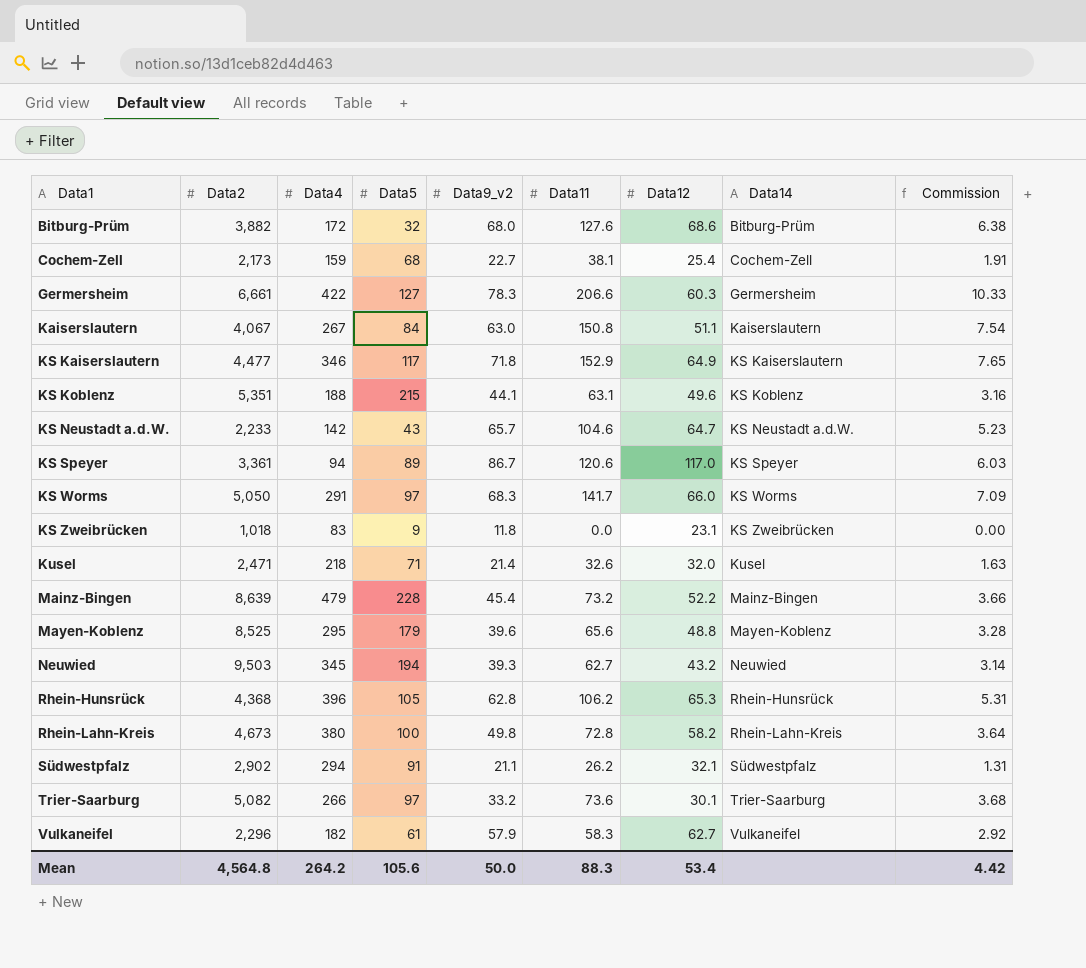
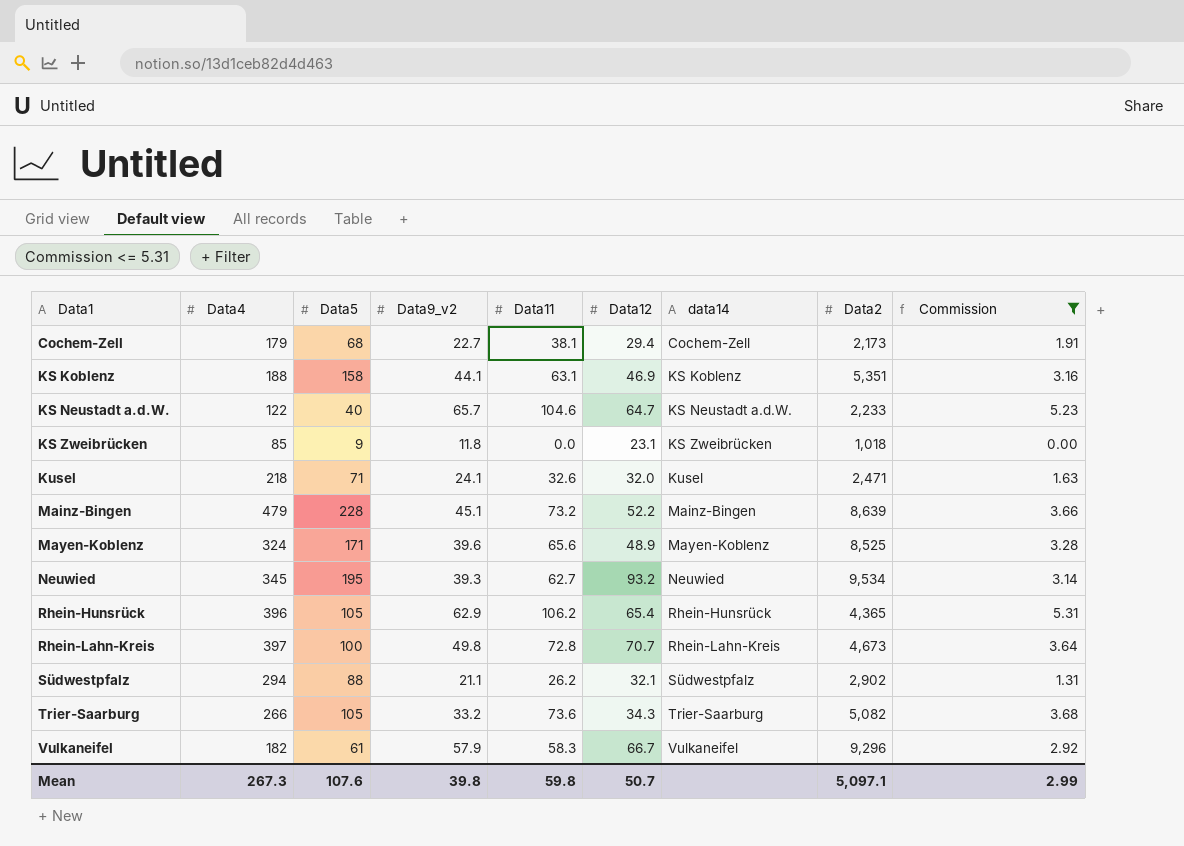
filter: none -> Commission <= 5.31
column name: Data14 -> data14
column Data2 | position: 2 -> 8
Cochem-Zell | Data4: 159 -> 179
Cochem-Zell | Data12: 25.4 -> 29.4
KS Koblenz | Data5: 215 -> 158
KS Koblenz | Data12: 49.6 -> 46.9
KS Neustadt a.d.W. | Data4: 142 -> 122
KS Neustadt a.d.W. | Data5: 43 -> 40
KS Zweibrücken | Data4: 83 -> 85
Kusel | Data9_v2: 21.4 -> 24.1
Mainz-Bingen | Data9_v2: 45.4 -> 45.1
Mayen-Koblenz | Data4: 295 -> 324
Mayen-Koblenz | Data5: 179 -> 171
Mayen-Koblenz | Data12: 48.8 -> 48.9
Neuwied | Data5: 194 -> 195
Neuwied | Data12: 43.2 -> 93.2
Neuwied | Data2: 9,503 -> 9,534
Rhein-Hunsrück | Data9_v2: 62.8 -> 62.9
Rhein-Hunsrück | Data12: 65.3 -> 65.4
Rhein-Hunsrück | Data2: 4,368 -> 4,365
Rhein-Lahn-Kreis | Data4: 380 -> 397
Rhein-Lahn-Kreis | Data12: 58.2 -> 70.7
Südwestpfalz | Data5: 91 -> 88
Trier-Saarburg | Data5: 97 -> 105
Trier-Saarburg | Data12: 30.1 -> 34.3
Vulkaneifel | Data12: 62.7 -> 66.7
Vulkaneifel | Data2: 2,296 -> 9,296
Mean | Data4: 264.2 -> 267.3
Mean | Data5: 105.6 -> 107.6
Mean | Data9_v2: 50.0 -> 39.8
Mean | Data11: 88.3 -> 59.8
Mean | Data12: 53.4 -> 50.7
Mean | Data2: 4,564.8 -> 5,097.1
Mean | Commission: 4.42 -> 2.99

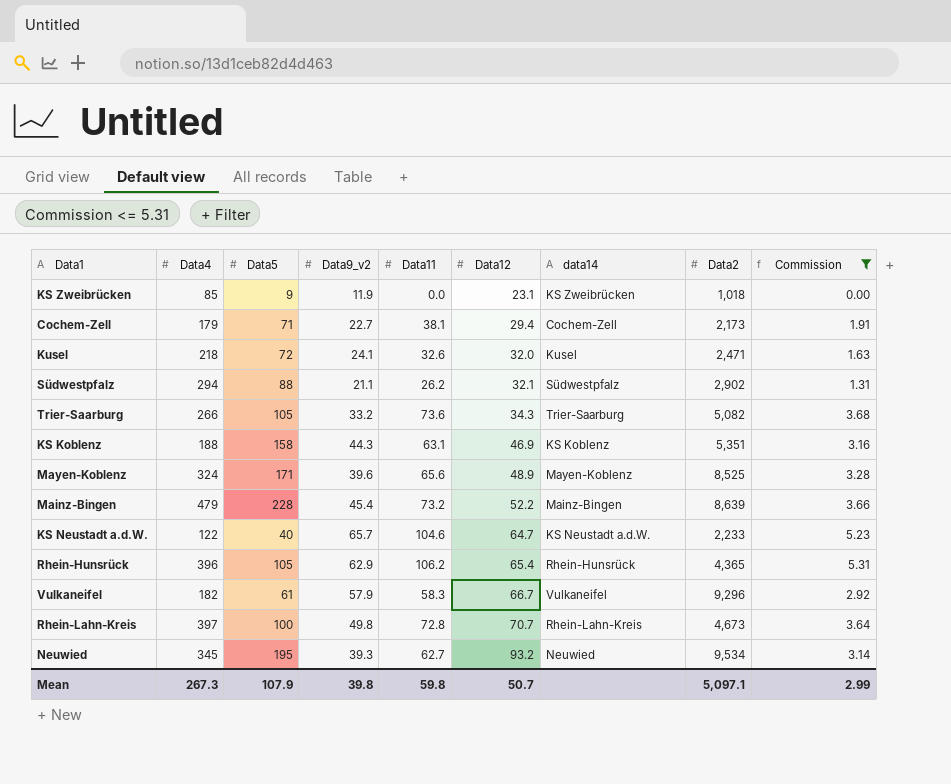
row order: Data1 ascending -> Data12 ascending
KS Zweibrücken | Data9_v2: 11.8 -> 11.9
Cochem-Zell | Data5: 68 -> 71
Kusel | Data5: 71 -> 72
KS Koblenz | Data9_v2: 44.1 -> 44.3
Mainz-Bingen | Data9_v2: 45.1 -> 45.4
Mean | Data5: 107.6 -> 107.9

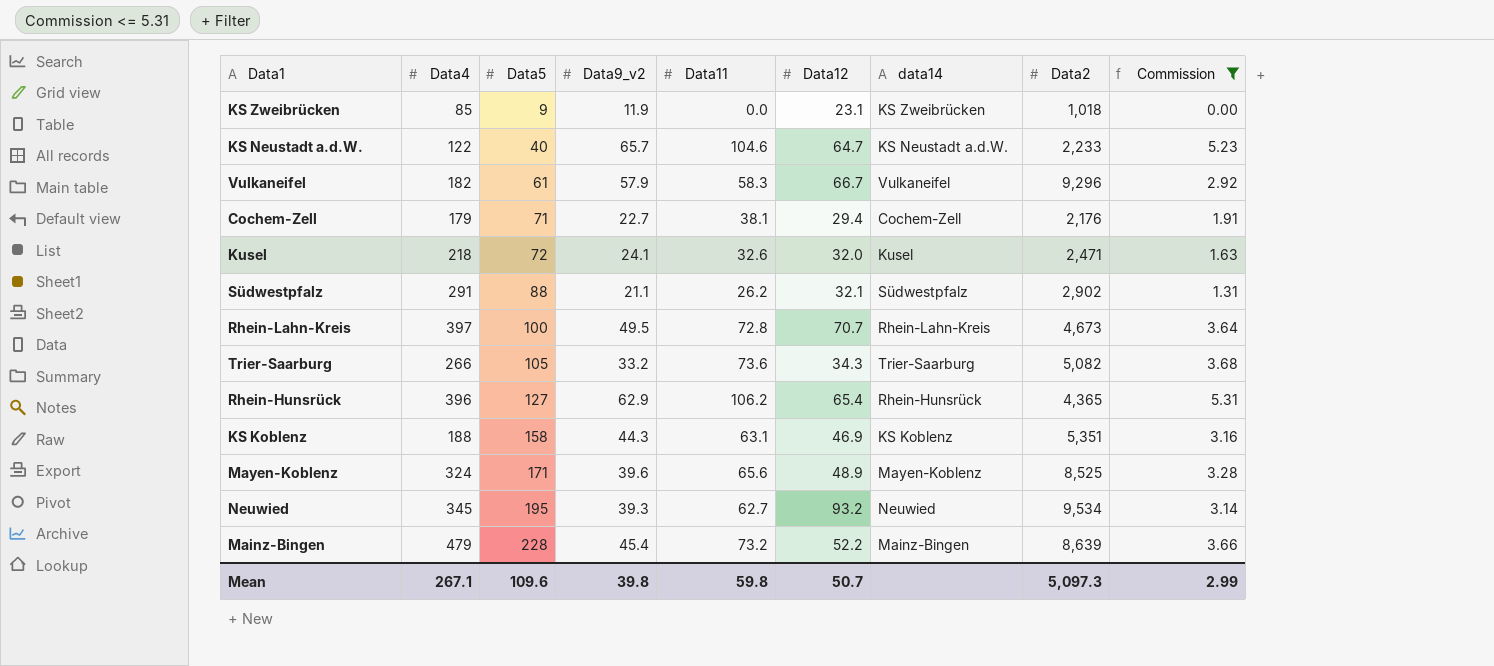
row order: Data12 ascending -> Data5 ascending
Cochem-Zell | Data2: 2,173 -> 2,176
Südwestpfalz | Data4: 294 -> 291
Rhein-Lahn-Kreis | Data9_v2: 49.8 -> 49.5
Rhein-Hunsrück | Data5: 105 -> 127
Mean | Data4: 267.3 -> 267.1
Mean | Data5: 107.9 -> 109.6
Mean | Data2: 5,097.1 -> 5,097.3

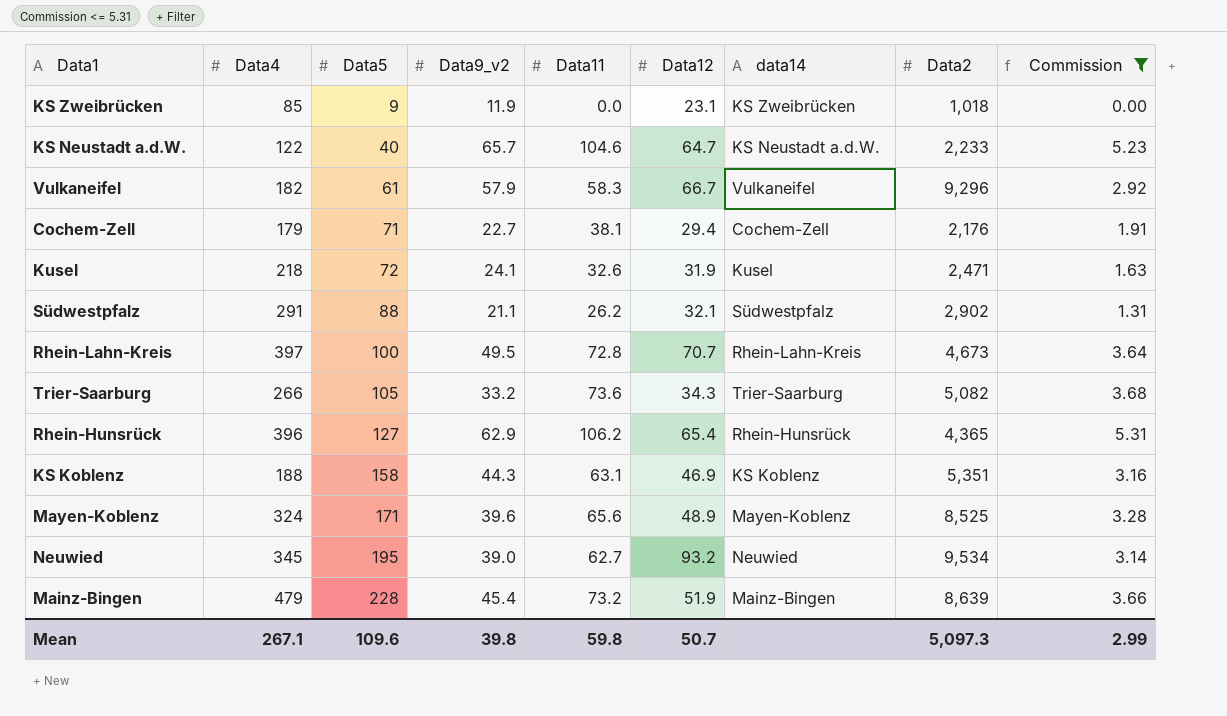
Kusel | Data12: 32.0 -> 31.9
Neuwied | Data9_v2: 39.3 -> 39.0
Mainz-Bingen | Data12: 52.2 -> 51.9

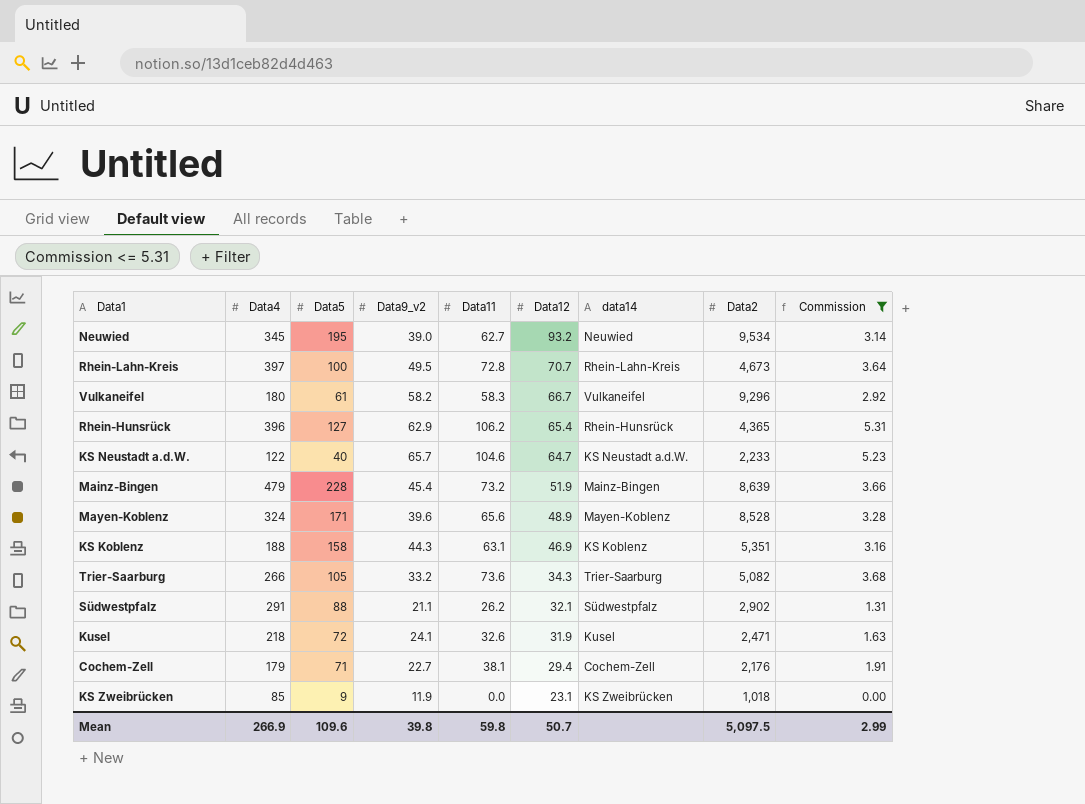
row order: Data5 ascending -> Data12 descending
Vulkaneifel | Data4: 182 -> 180
Vulkaneifel | Data9_v2: 57.9 -> 58.2
Mayen-Koblenz | Data2: 8,525 -> 8,528
Mean | Data4: 267.1 -> 266.9
Mean | Data2: 5,097.3 -> 5,097.5

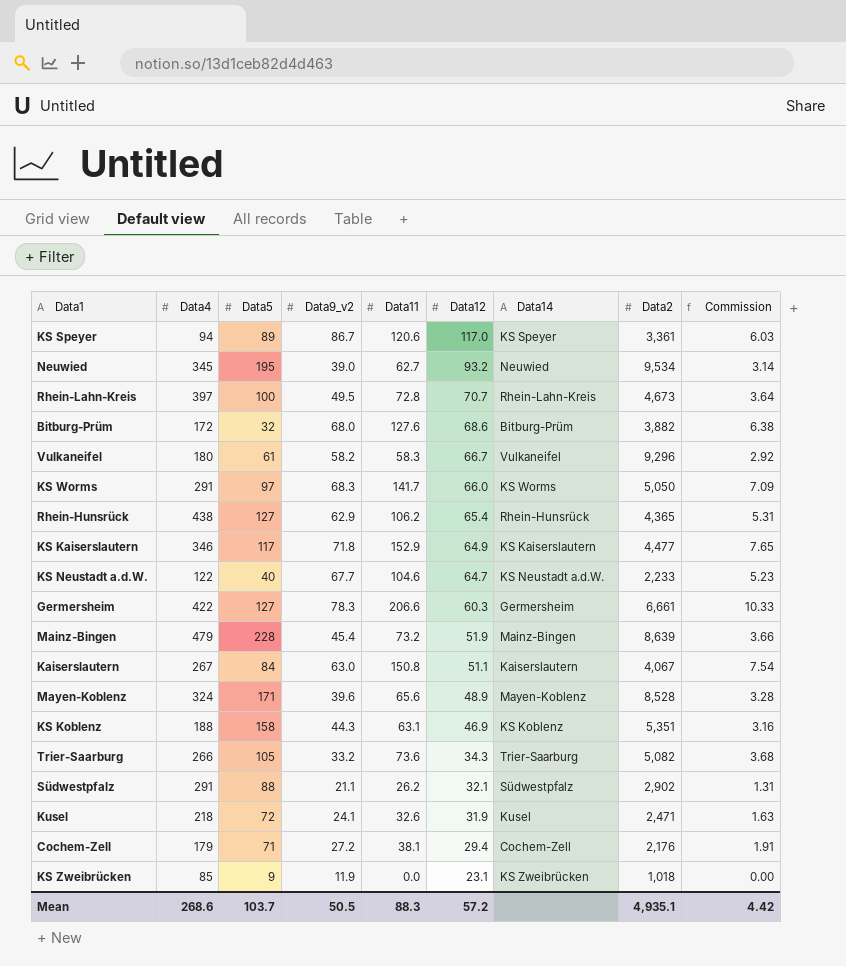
filter: Commission <= 5.31 -> none
column name: data14 -> Data14
Rhein-Hunsrück | Data4: 396 -> 438
KS Neustadt a.d.W. | Data9_v2: 65.7 -> 67.7
Cochem-Zell | Data9_v2: 22.7 -> 27.2
Mean | Data4: 266.9 -> 268.6
Mean | Data5: 109.6 -> 103.7
Mean | Data9_v2: 39.8 -> 50.5
Mean | Data11: 59.8 -> 88.3
Mean | Data12: 50.7 -> 57.2
Mean | Data2: 5,097.5 -> 4,935.1
Mean | Commission: 2.99 -> 4.42

